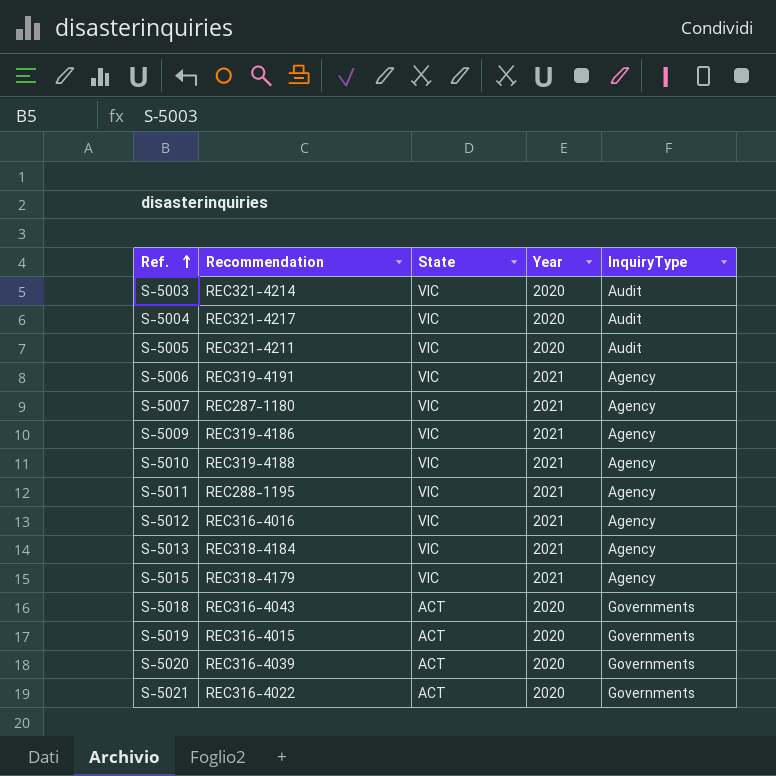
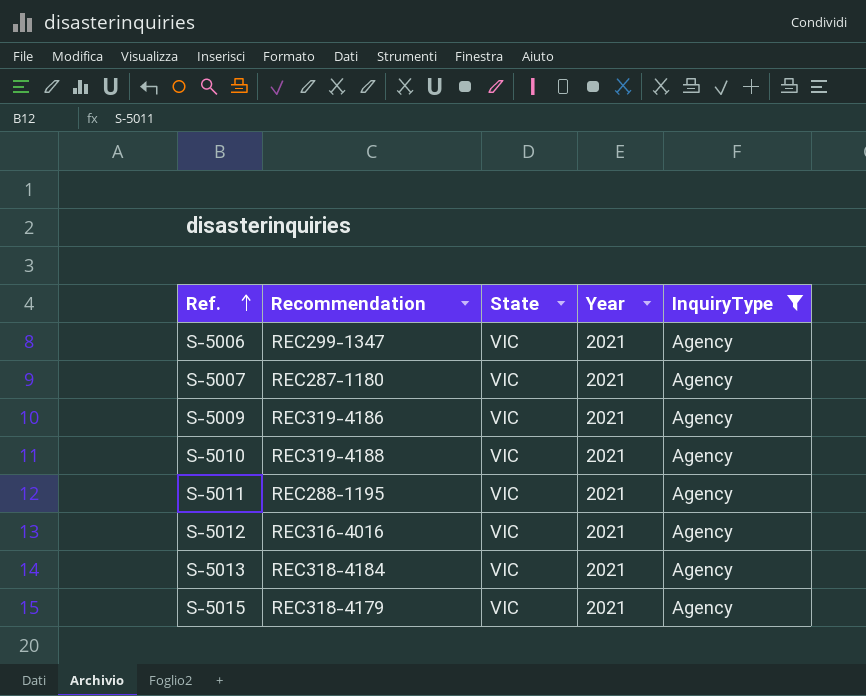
filter: none -> InquiryType = Agency
S-5006 | Recommendation: REC319-4191 -> REC299-1347

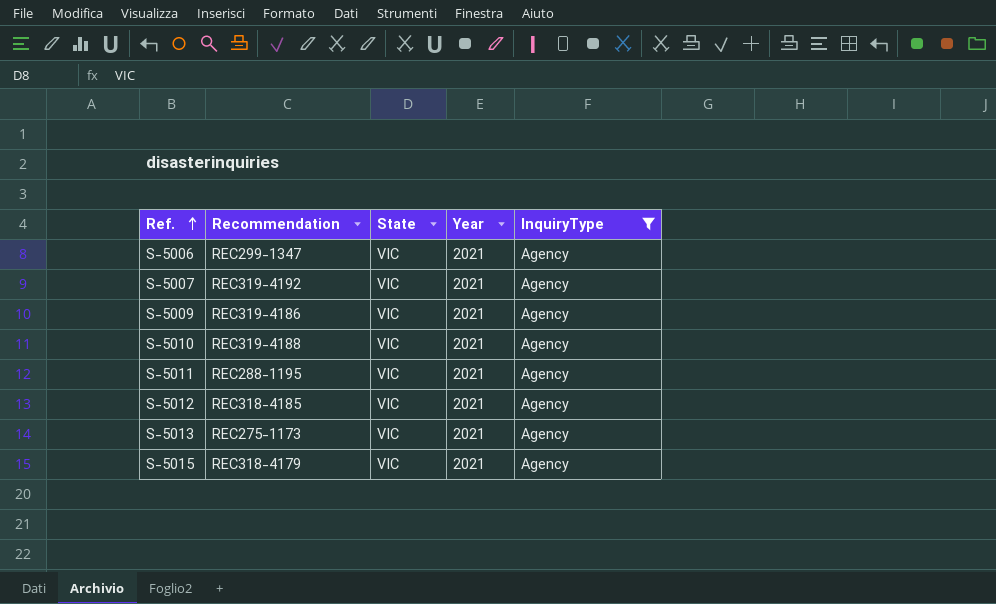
S-5007 | Recommendation: REC287-1180 -> REC319-4192
S-5012 | Recommendation: REC316-4016 -> REC318-4185
S-5013 | Recommendation: REC318-4184 -> REC275-1173

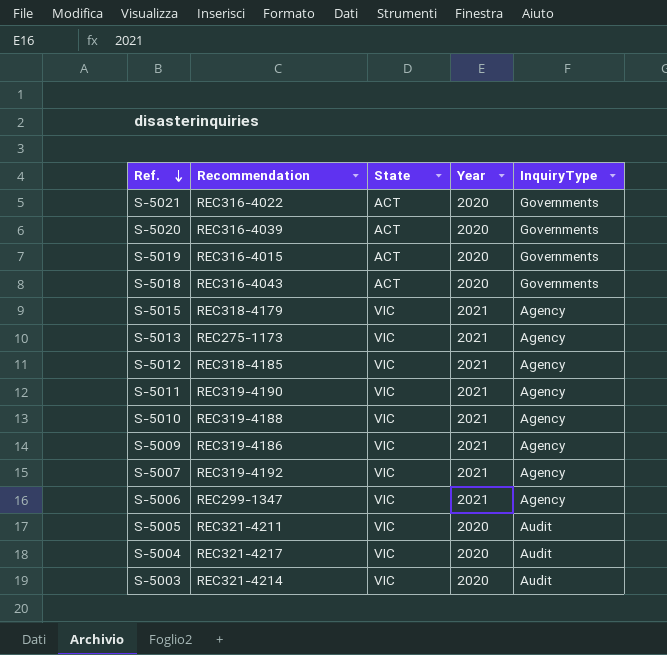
filter: InquiryType = Agency -> none
row order: Ref. ascending -> Ref. descending
S-5011 | Recommendation: REC288-1195 -> REC319-4190

